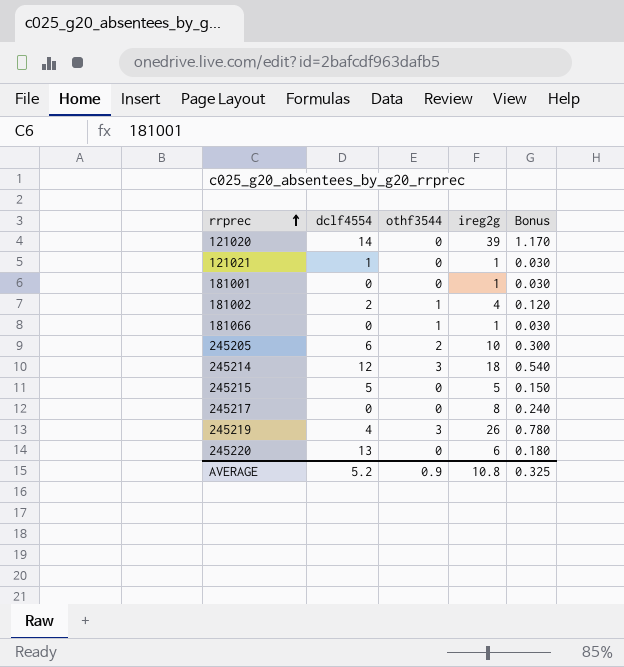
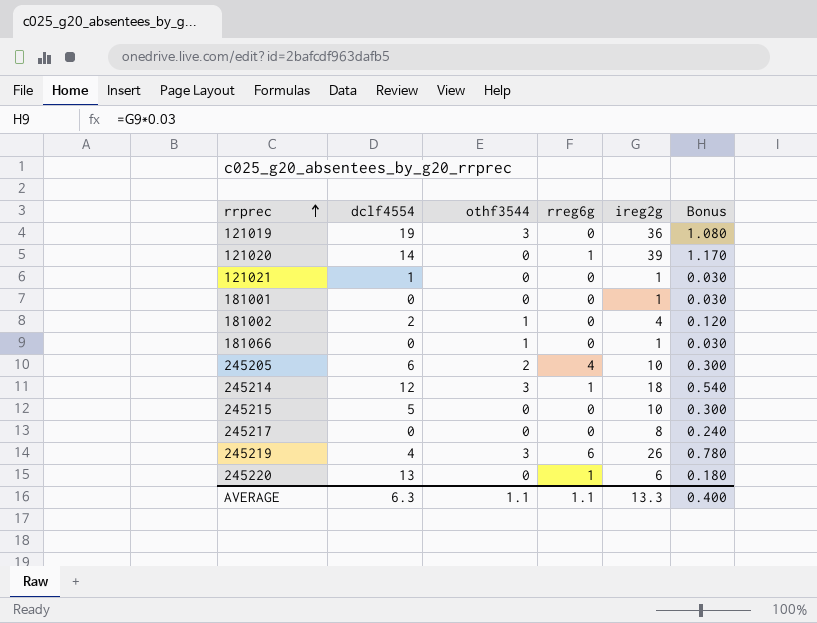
column rreg6g | position: none -> 4
row 121019: none -> 19 | 3 | 0 | 36 | 1.080
245215 | ireg2g: 5 -> 10
245215 | Bonus: 0.150 -> 0.300
AVERAGE | dclf4554: 5.2 -> 6.3
AVERAGE | othf3544: 0.9 -> 1.1
AVERAGE | ireg2g: 10.8 -> 13.3
AVERAGE | Bonus: 0.325 -> 0.400

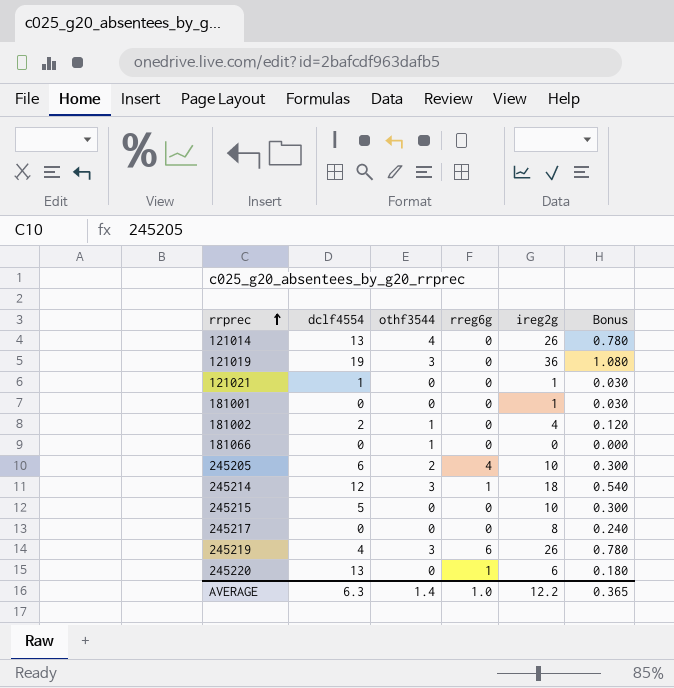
row 121020: 14 | 0 | 1 | 39 | 1.170 -> none
row 121014: none -> 13 | 4 | 0 | 26 | 0.780
181066 | ireg2g: 1 -> 0
181066 | Bonus: 0.030 -> 0.000
AVERAGE | othf3544: 1.1 -> 1.4
AVERAGE | rreg6g: 1.1 -> 1.0
AVERAGE | ireg2g: 13.3 -> 12.2
AVERAGE | Bonus: 0.400 -> 0.365

